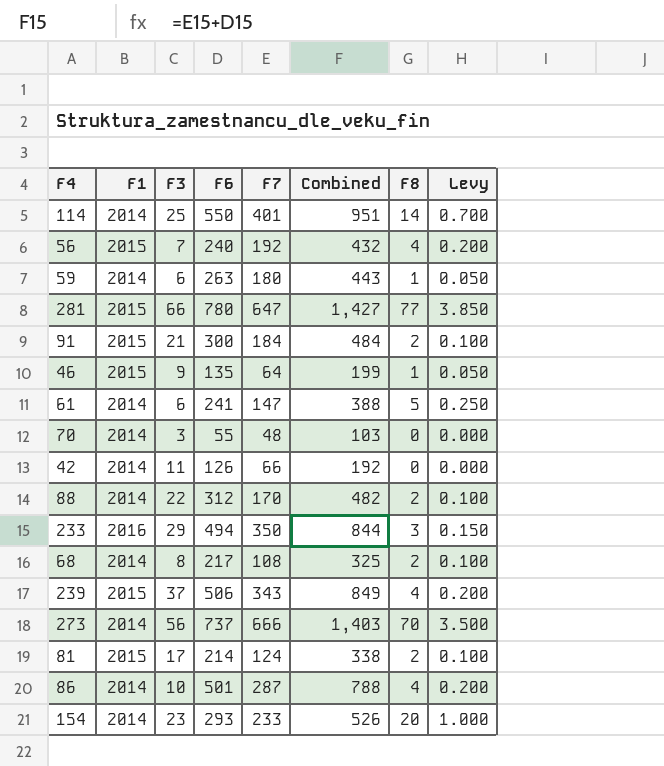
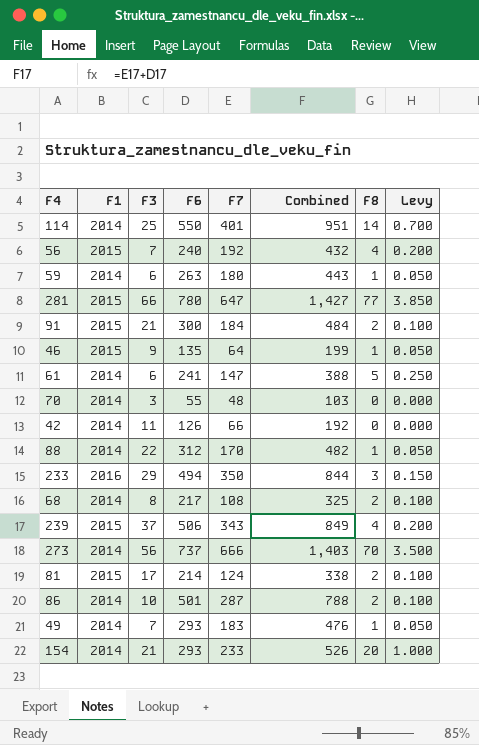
88 | F8: 2 -> 1
88 | Levy: 0.100 -> 0.050
86 | F8: 4 -> 2
86 | Levy: 0.200 -> 0.100
row 49: none -> 2014 | 7 | 293 | 183 | 476 | 1 | 0.050
154 | F3: 23 -> 21

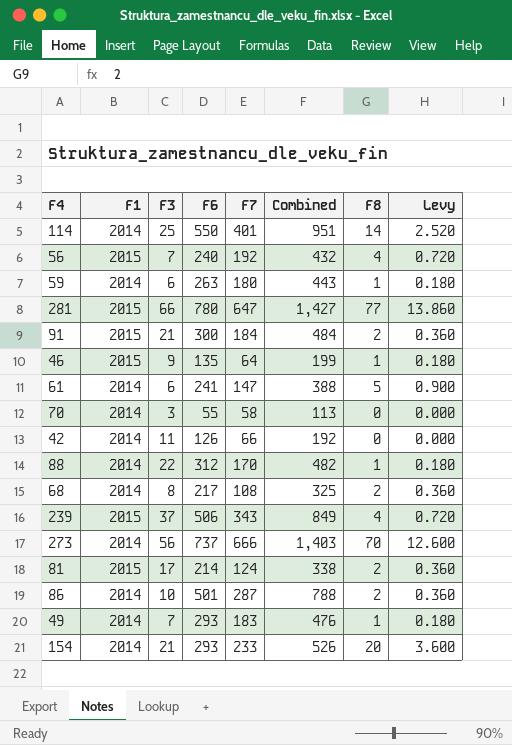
column Levy | formula: [F8] * 0.05 -> [F8] * 0.18
row 233: 2016 | 29 | 494 | 350 | 844 | 3 | 0.150 -> none
70 | F7: 48 -> 58
70 | Combined: 103 -> 113

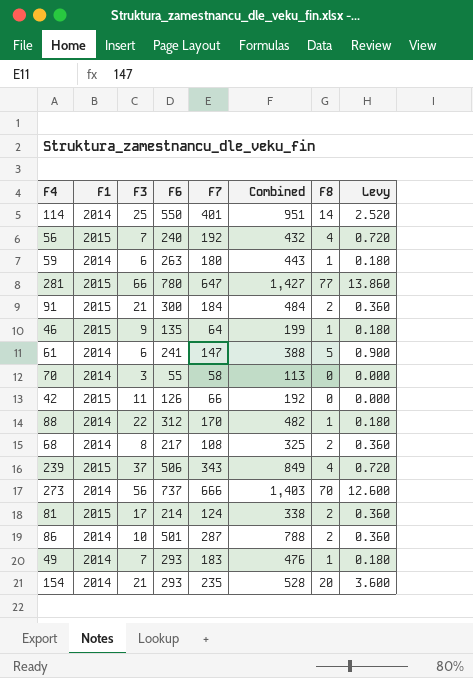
42 | F1: 2014 -> 2015
154 | F7: 233 -> 235
154 | Combined: 526 -> 528

